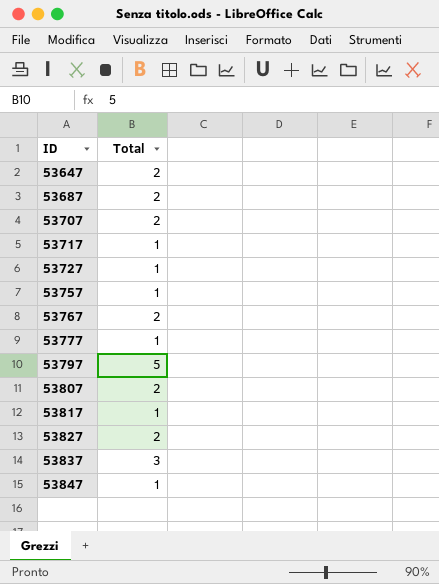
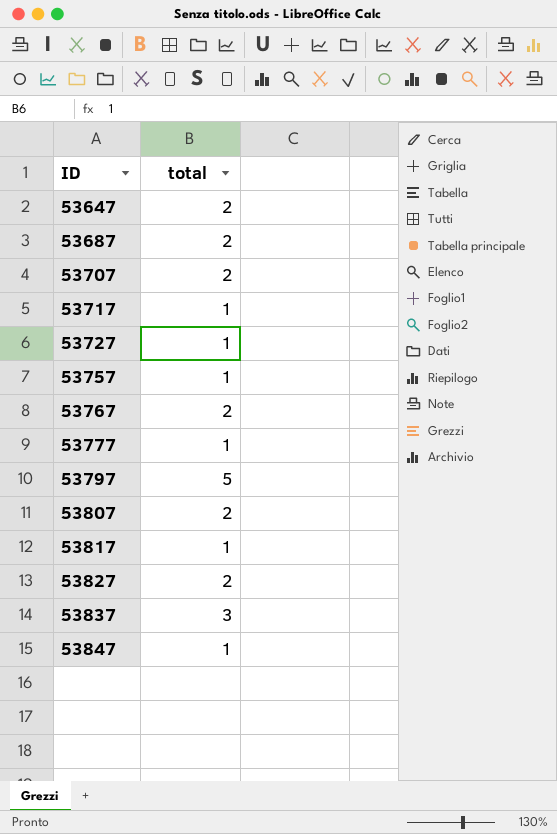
column name: Total -> total

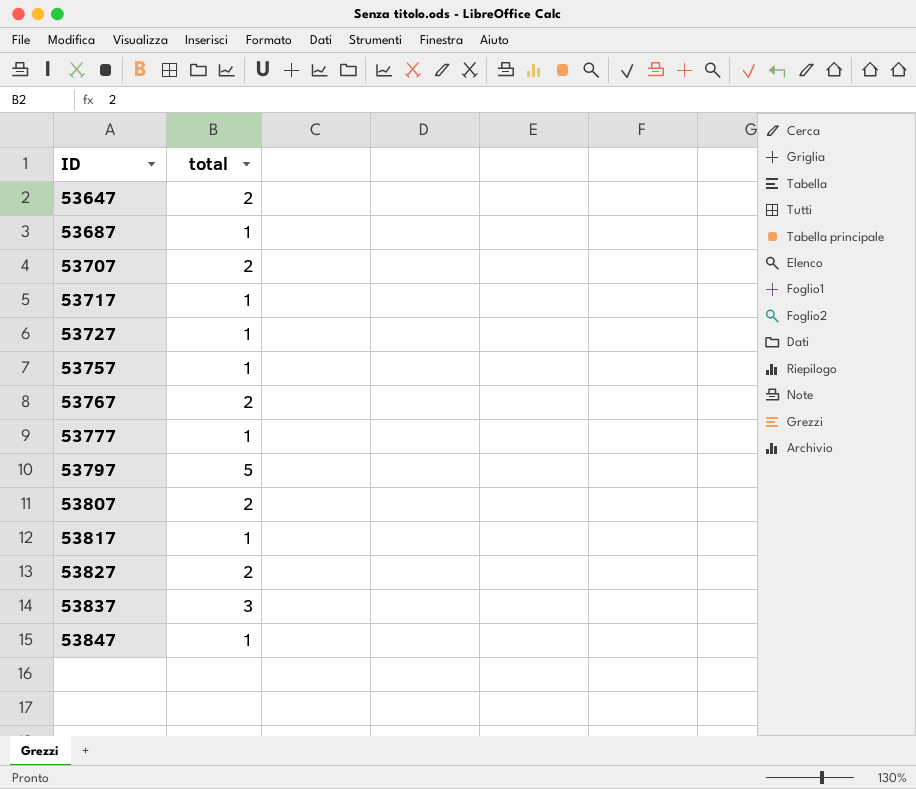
53687 | total: 2 -> 1

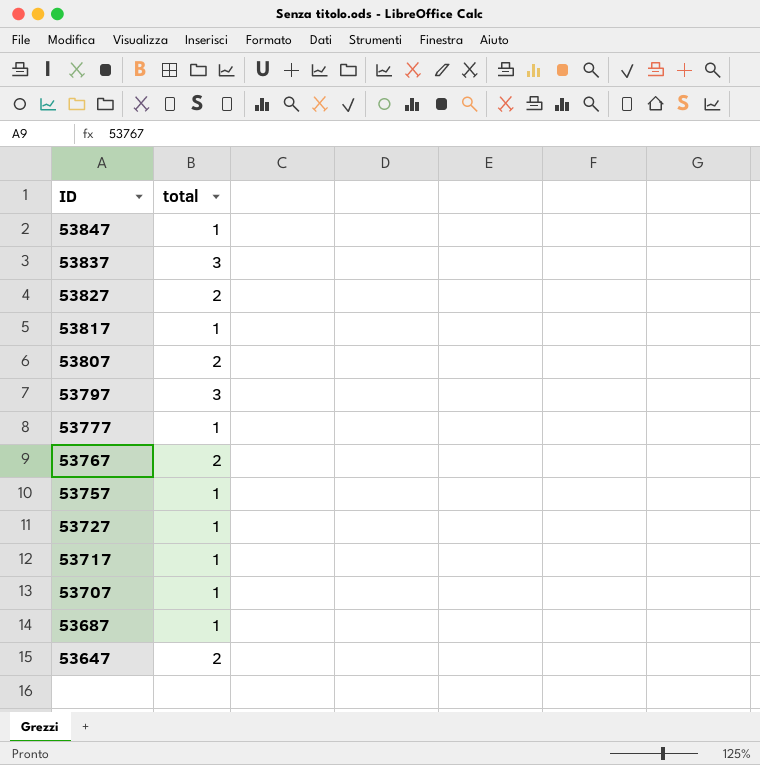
row order: ID ascending -> ID descending
53797 | total: 5 -> 3
53707 | total: 2 -> 1

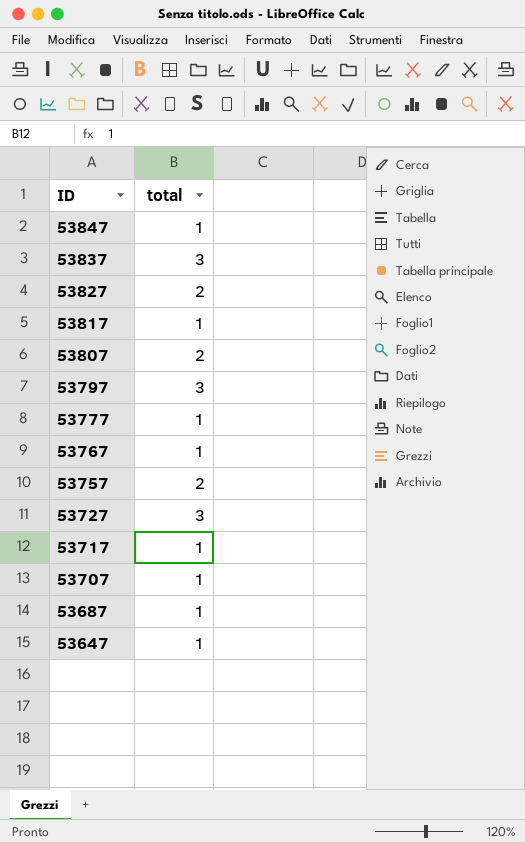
53767 | total: 2 -> 1
53757 | total: 1 -> 2
53727 | total: 1 -> 3
53647 | total: 2 -> 1

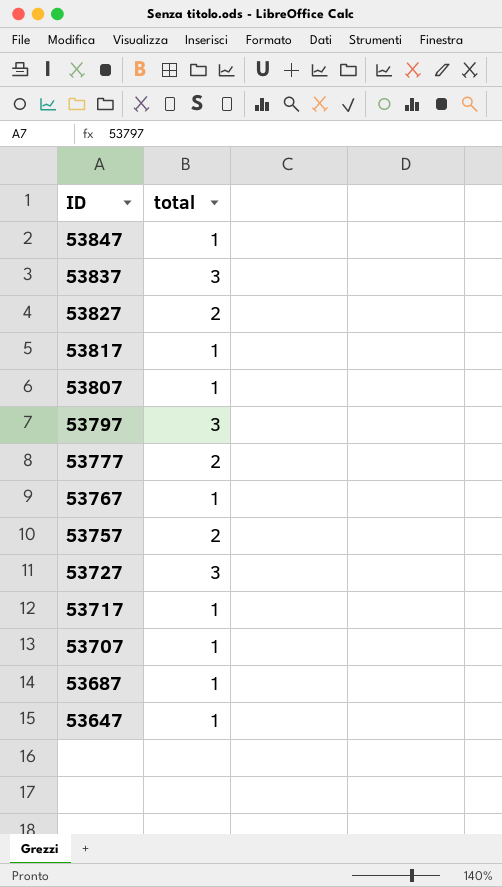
53807 | total: 2 -> 1
53777 | total: 1 -> 2

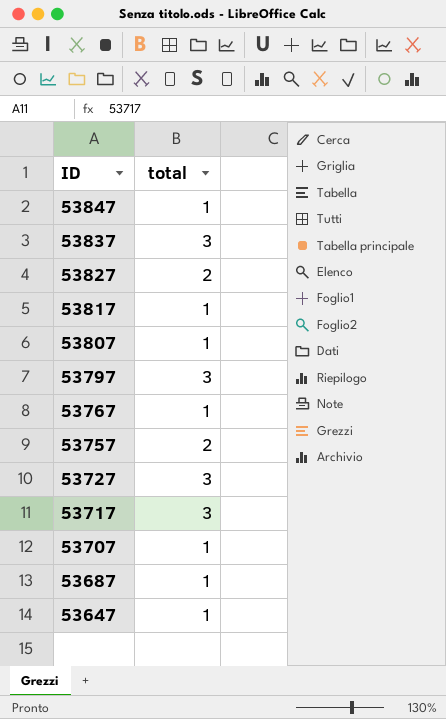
row 53777: 2 -> none
53717 | total: 1 -> 3

